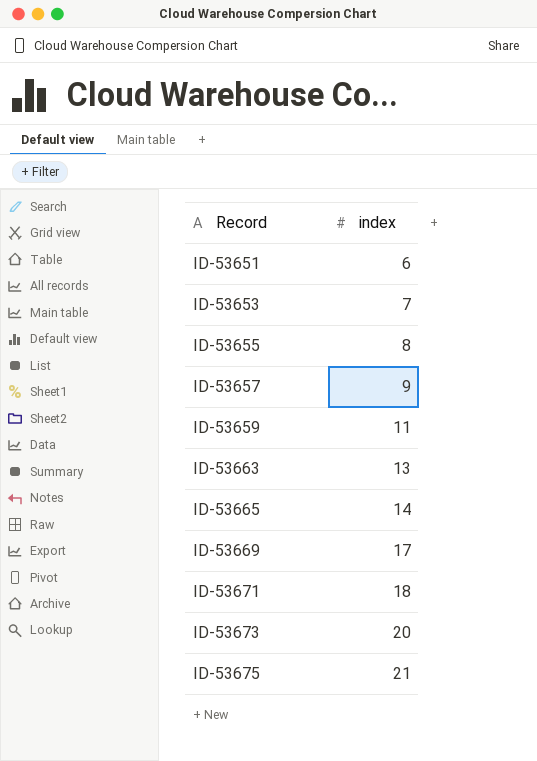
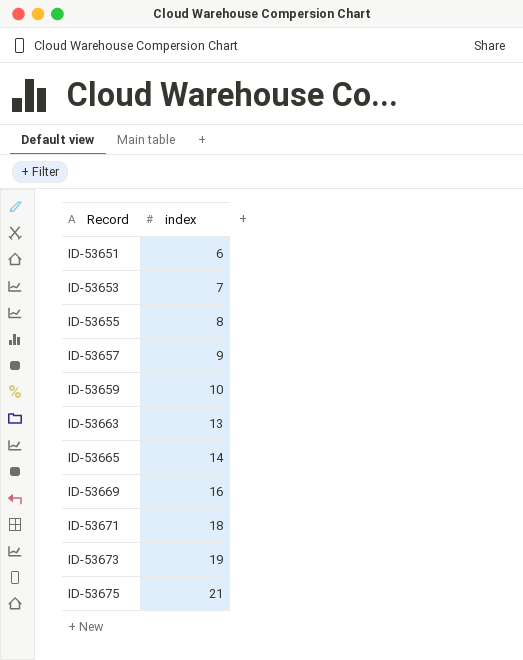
ID-53659 | index: 11 -> 10
ID-53669 | index: 17 -> 16
ID-53673 | index: 20 -> 19

